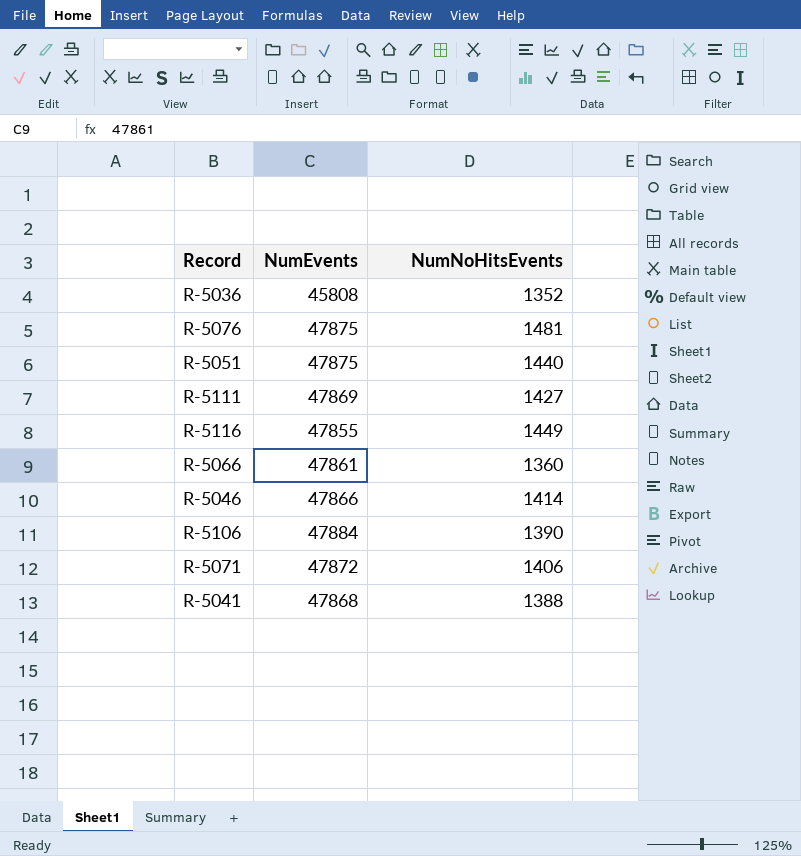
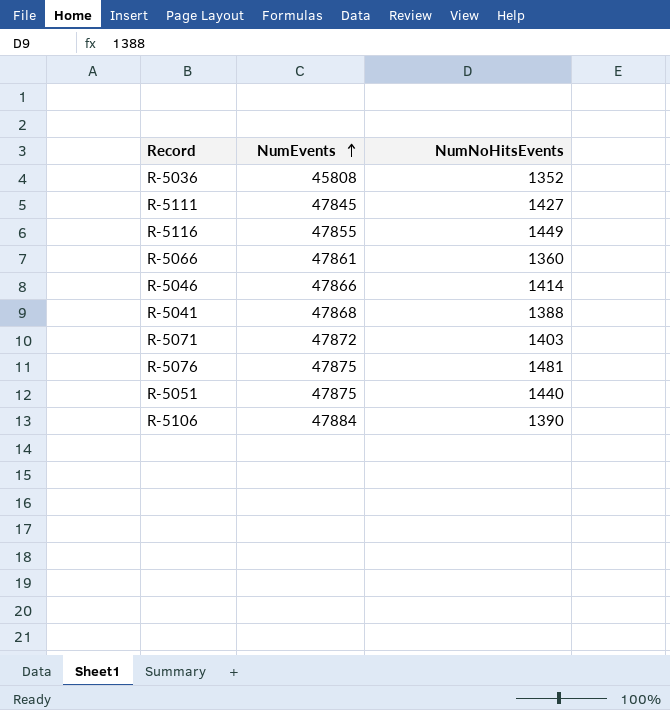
row order: none -> NumEvents ascending
R-5111 | NumEvents: 47869 -> 47845
R-5071 | NumNoHitsEvents: 1406 -> 1403

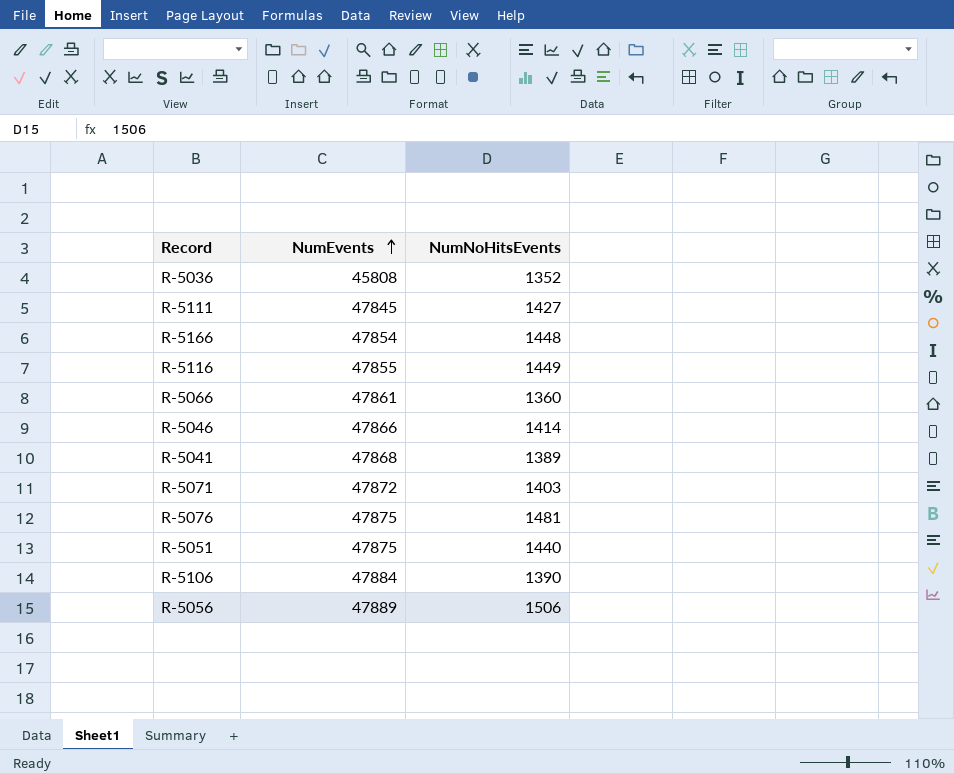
row R-5166: none -> 47854 | 1448
R-5041 | NumNoHitsEvents: 1388 -> 1389
row R-5056: none -> 47889 | 1506

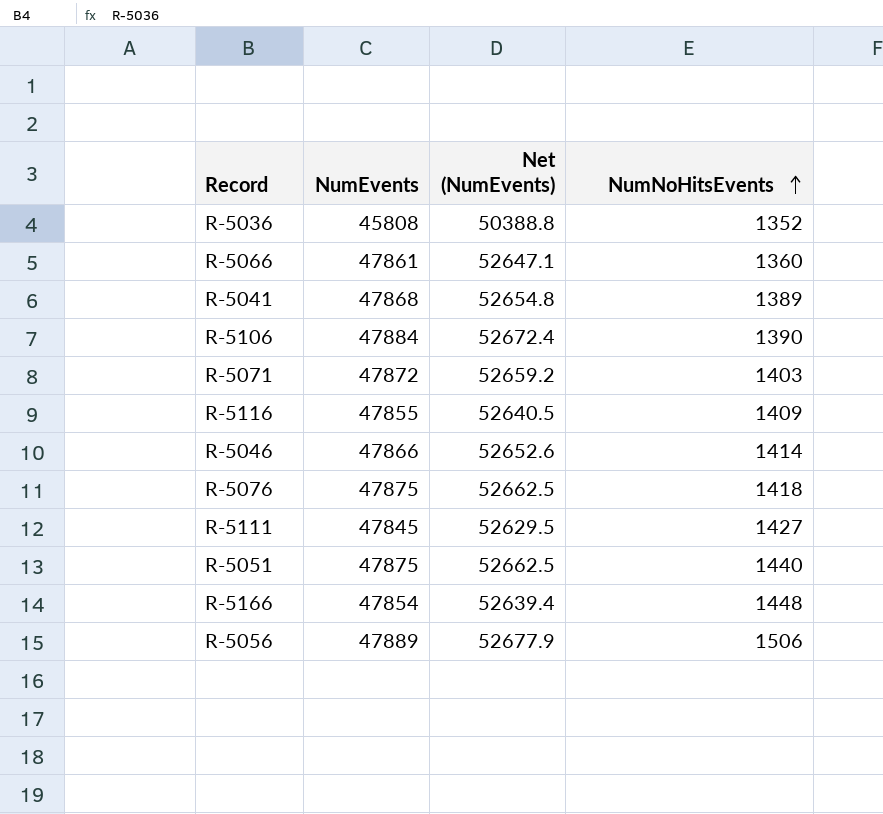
row order: NumEvents ascending -> NumNoHitsEvents ascending
column Net (NumEvents) | formula: none -> [NumEvents] * 1.1
R-5116 | NumNoHitsEvents: 1449 -> 1409
R-5076 | NumNoHitsEvents: 1481 -> 1418

